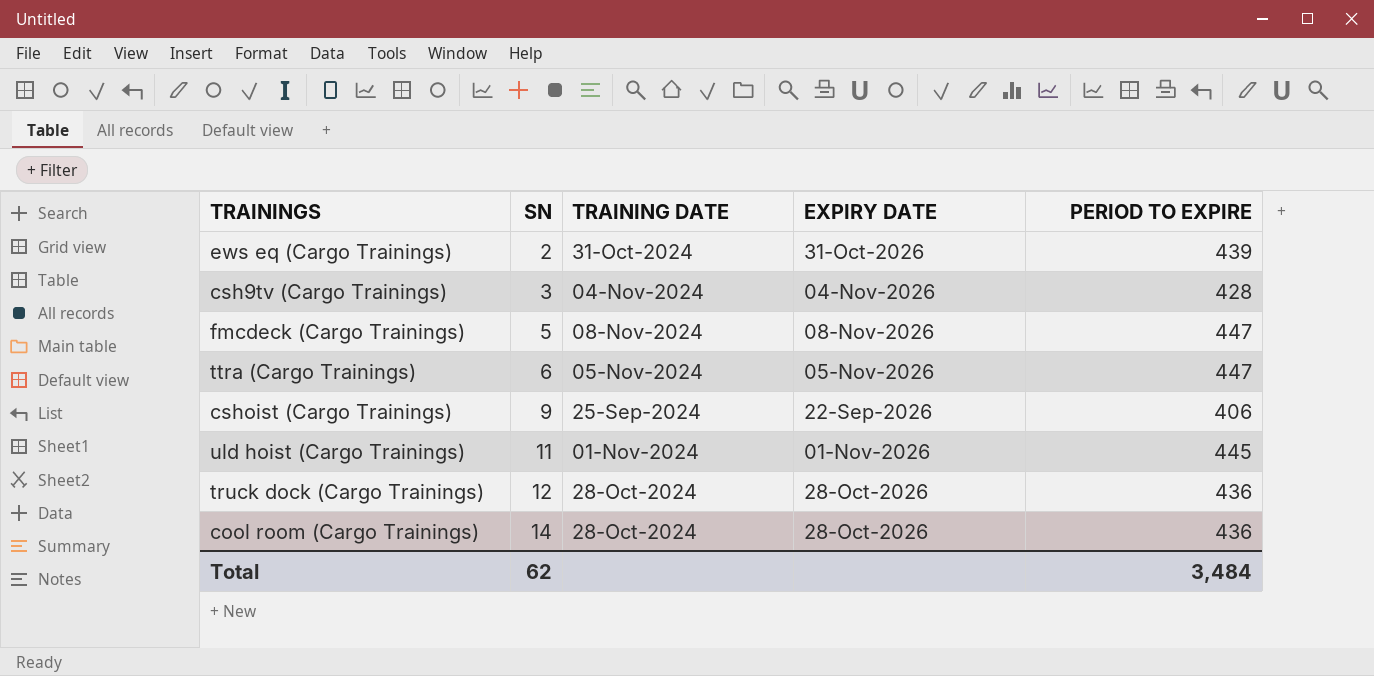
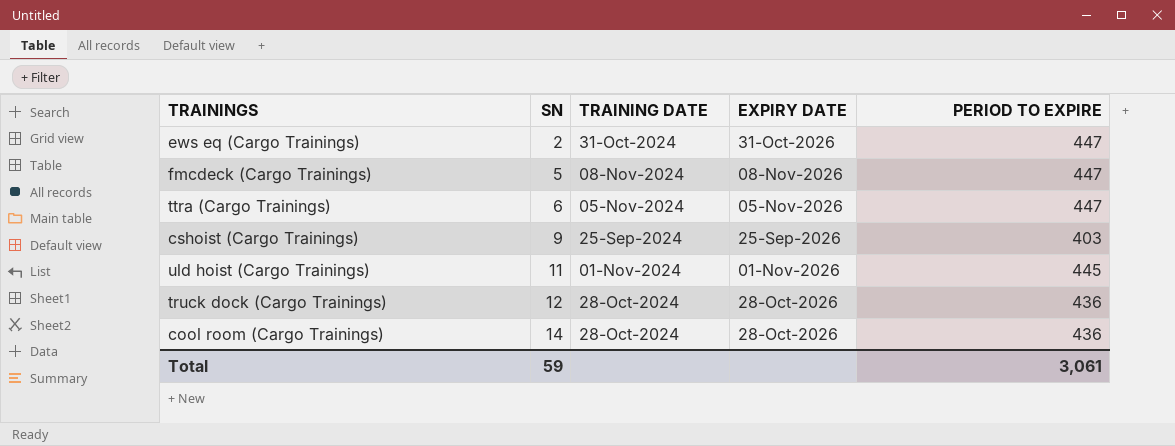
row csh9tv (Cargo Trainings): 3 | 04-Nov-2024 | 04-Nov-2026 | 428 -> none
ews eq (Cargo Trainings) | PERIOD TO EXPIRE: 439 -> 447
cshoist (Cargo Trainings) | EXPIRY DATE: 22-Sep-2026 -> 25-Sep-2026
cshoist (Cargo Trainings) | PERIOD TO EXPIRE: 406 -> 403
Total | SN: 62 -> 59
Total | PERIOD TO EXPIRE: 3,484 -> 3,061

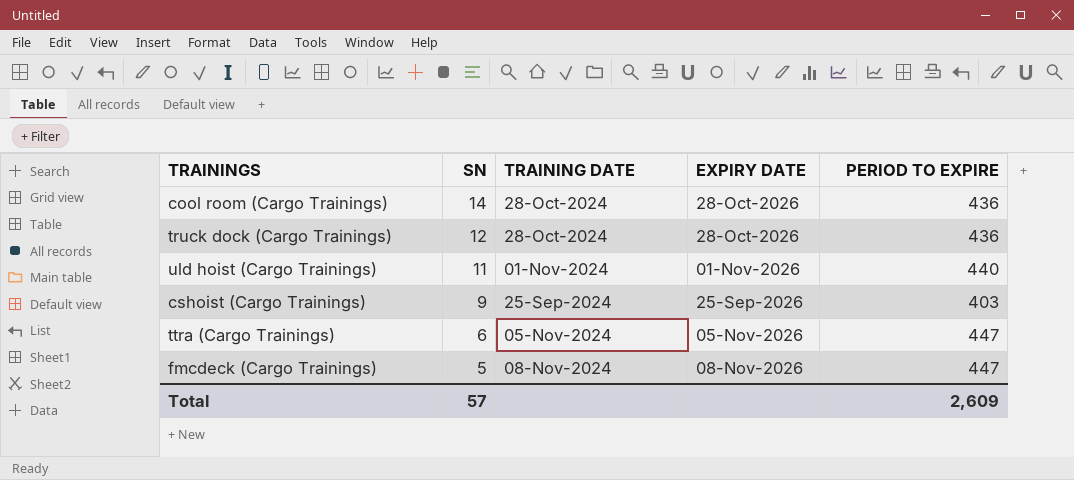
row order: SN ascending -> SN descending
row ews eq (Cargo Trainings): 2 | 31-Oct-2024 | 31-Oct-2026 | 447 -> none
uld hoist (Cargo Trainings) | PERIOD TO EXPIRE: 445 -> 440
Total | SN: 59 -> 57
Total | PERIOD TO EXPIRE: 3,061 -> 2,609

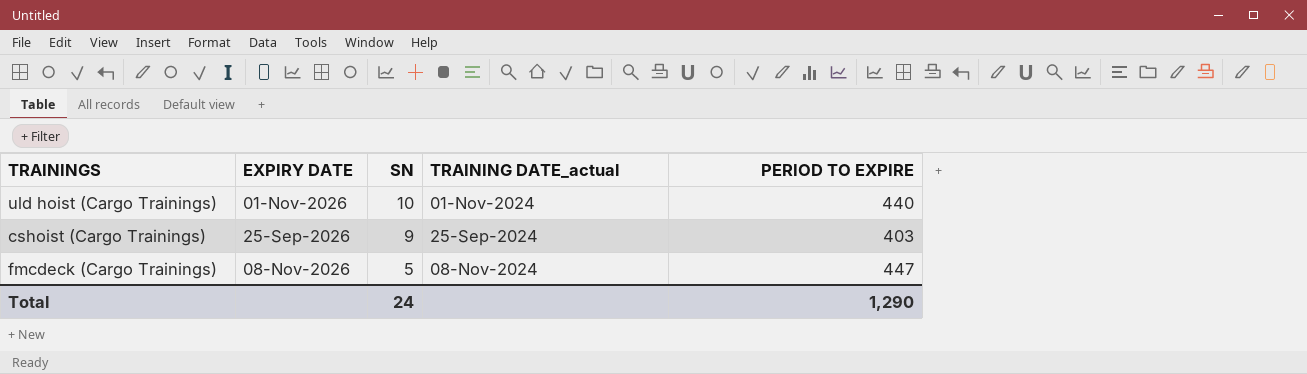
column EXPIRY DATE | position: 4 -> 2
column name: TRAINING DATE -> TRAINING DATE_actual
row cool room (Cargo Trainings): 14 | 28-Oct-2024 | 28-Oct-2026 | 436 -> none
row truck dock (Cargo Trainings): 12 | 28-Oct-2024 | 28-Oct-2026 | 436 -> none
row ttra (Cargo Trainings): 6 | 05-Nov-2024 | 05-Nov-2026 | 447 -> none
uld hoist (Cargo Trainings) | SN: 11 -> 10
Total | SN: 57 -> 24
Total | PERIOD TO EXPIRE: 2,609 -> 1,290

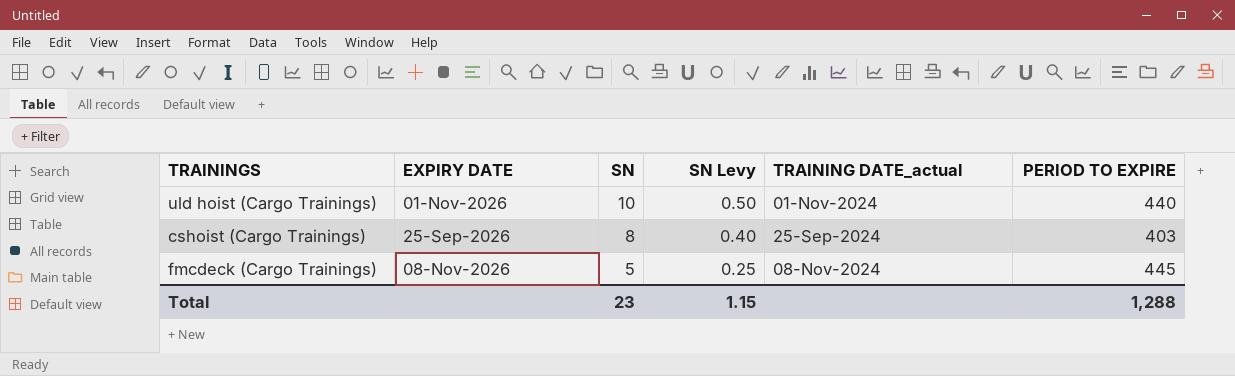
column SN Levy | formula: none -> [SN] * 0.05
cshoist (Cargo Trainings) | SN: 9 -> 8
fmcdeck (Cargo Trainings) | PERIOD TO EXPIRE: 447 -> 445
Total | SN: 24 -> 23
Total | PERIOD TO EXPIRE: 1,290 -> 1,288

